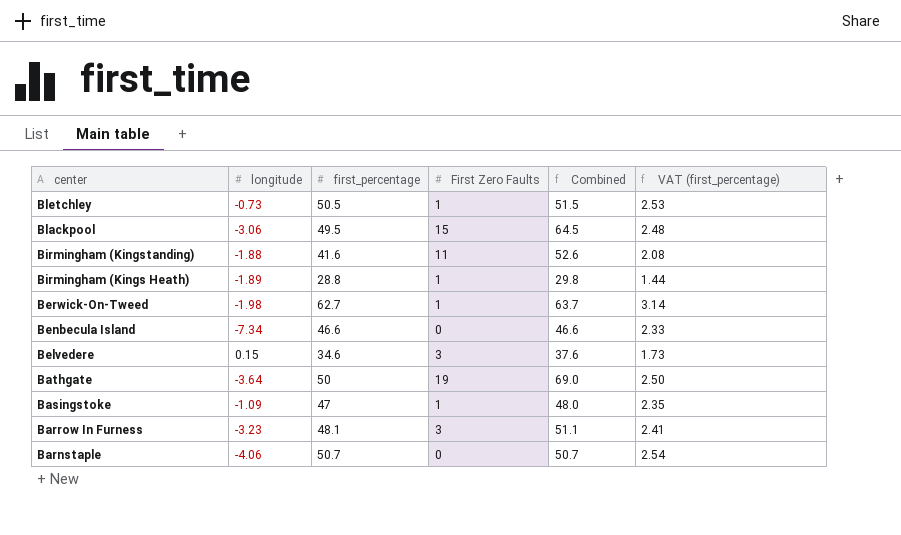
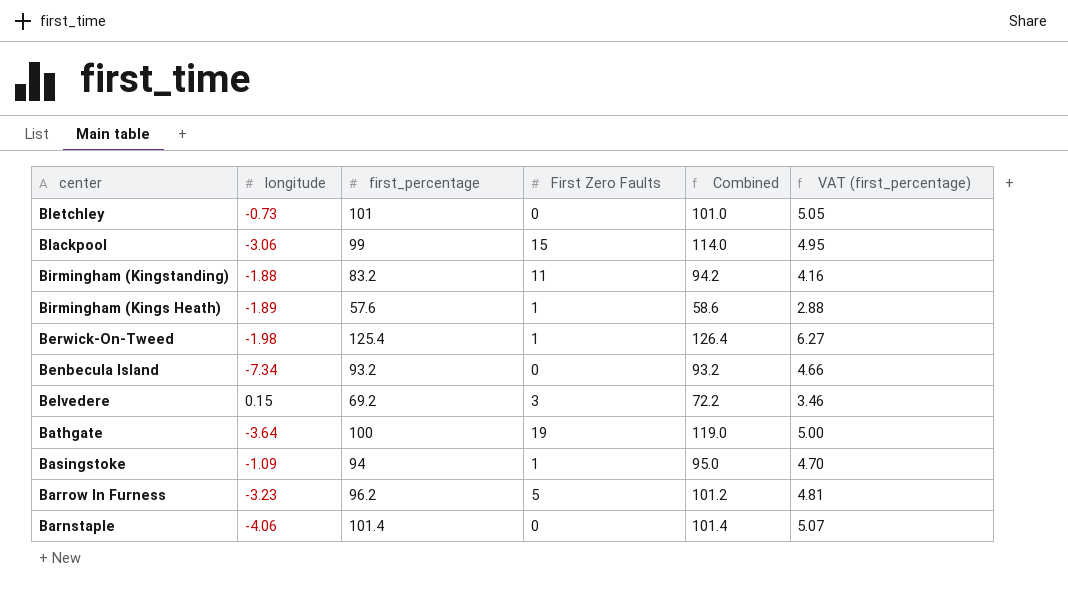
Bletchley | first_percentage: 50.5 -> 101
Bletchley | First Zero Faults: 1 -> 0
Bletchley | Combined: 51.5 -> 101.0
Bletchley | VAT (first_percentage): 2.53 -> 5.05
Blackpool | first_percentage: 49.5 -> 99
Blackpool | Combined: 64.5 -> 114.0
Blackpool | VAT (first_percentage): 2.48 -> 4.95
Birmingham (Kingstanding) | first_percentage: 41.6 -> 83.2
Birmingham (Kingstanding) | Combined: 52.6 -> 94.2
Birmingham (Kingstanding) | VAT (first_percentage): 2.08 -> 4.16
Birmingham (Kings Heath) | first_percentage: 28.8 -> 57.6
Birmingham (Kings Heath) | Combined: 29.8 -> 58.6
Birmingham (Kings Heath) | VAT (first_percentage): 1.44 -> 2.88
Berwick-On-Tweed | first_percentage: 62.7 -> 125.4
Berwick-On-Tweed | Combined: 63.7 -> 126.4
Berwick-On-Tweed | VAT (first_percentage): 3.14 -> 6.27
Benbecula Island | first_percentage: 46.6 -> 93.2
Benbecula Island | Combined: 46.6 -> 93.2
Benbecula Island | VAT (first_percentage): 2.33 -> 4.66
Belvedere | first_percentage: 34.6 -> 69.2
Belvedere | Combined: 37.6 -> 72.2
Belvedere | VAT (first_percentage): 1.73 -> 3.46
Bathgate | first_percentage: 50 -> 100
Bathgate | Combined: 69.0 -> 119.0
Bathgate | VAT (first_percentage): 2.50 -> 5.00
Basingstoke | first_percentage: 47 -> 94
Basingstoke | Combined: 48.0 -> 95.0
Basingstoke | VAT (first_percentage): 2.35 -> 4.70
Barrow In Furness | first_percentage: 48.1 -> 96.2
Barrow In Furness | First Zero Faults: 3 -> 5
Barrow In Furness | Combined: 51.1 -> 101.2
Barrow In Furness | VAT (first_percentage): 2.41 -> 4.81
Barnstaple | first_percentage: 50.7 -> 101.4
Barnstaple | Combined: 50.7 -> 101.4
Barnstaple | VAT (first_percentage): 2.54 -> 5.07

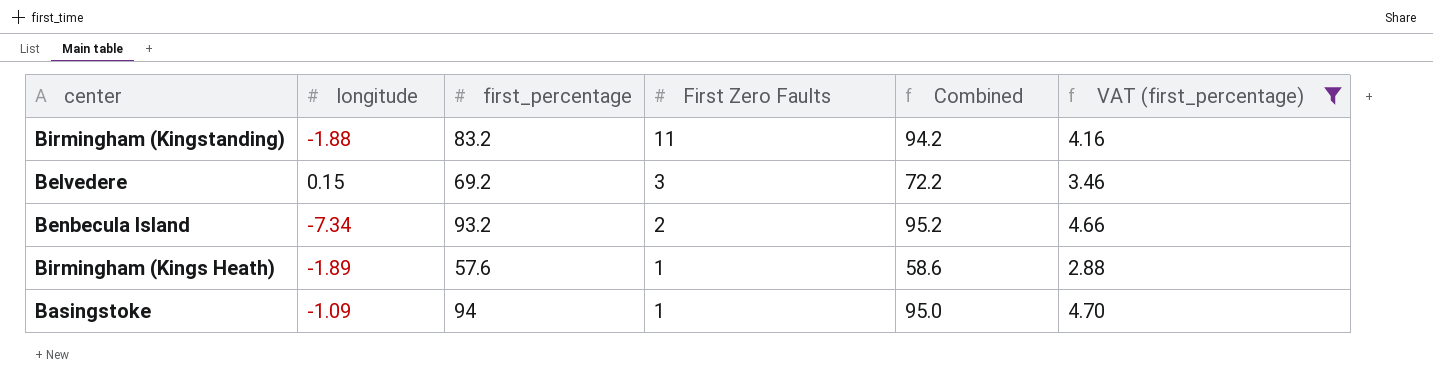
filter: none -> VAT (first_percentage) <= 4.70
row order: center descending -> First Zero Faults descending
Benbecula Island | First Zero Faults: 0 -> 2
Benbecula Island | Combined: 93.2 -> 95.2

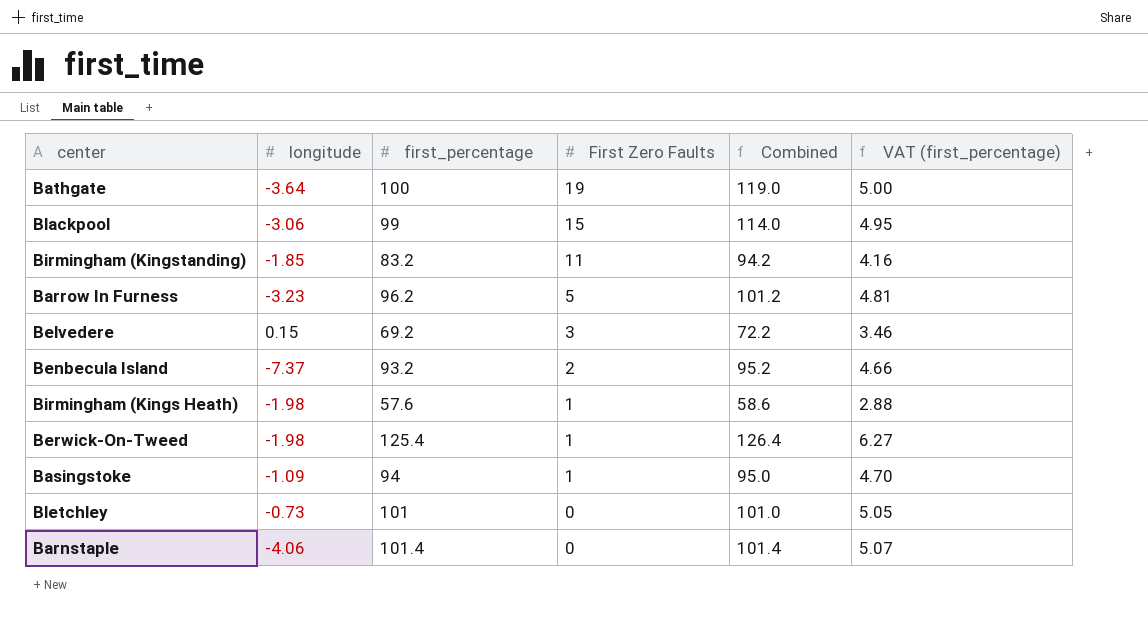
filter: VAT (first_percentage) <= 4.70 -> none
Birmingham (Kingstanding) | longitude: -1.88 -> -1.85
Benbecula Island | longitude: -7.34 -> -7.37
Birmingham (Kings Heath) | longitude: -1.89 -> -1.98

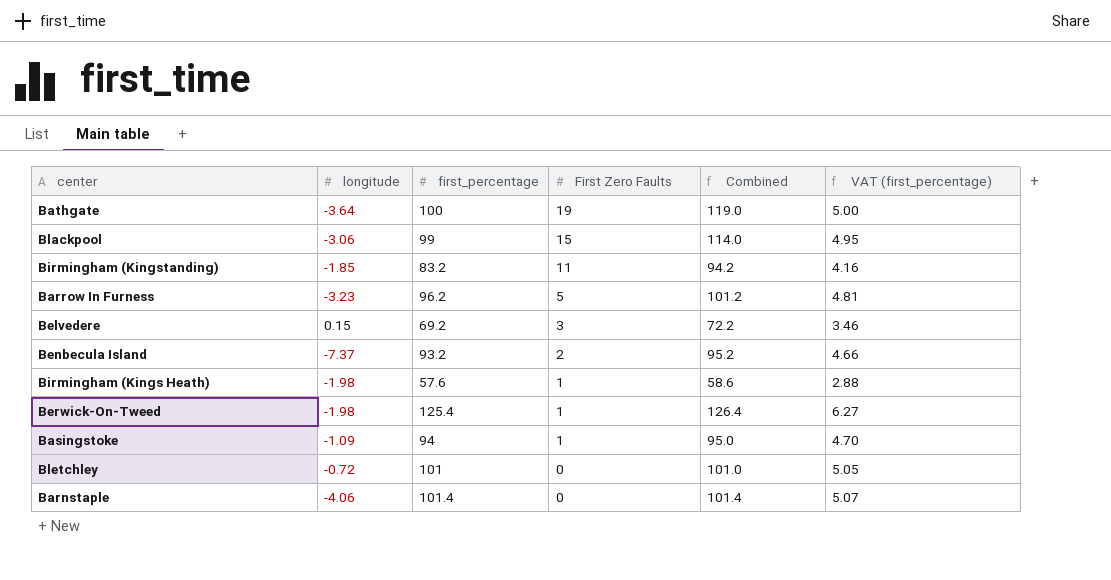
Bletchley | longitude: -0.73 -> -0.72

